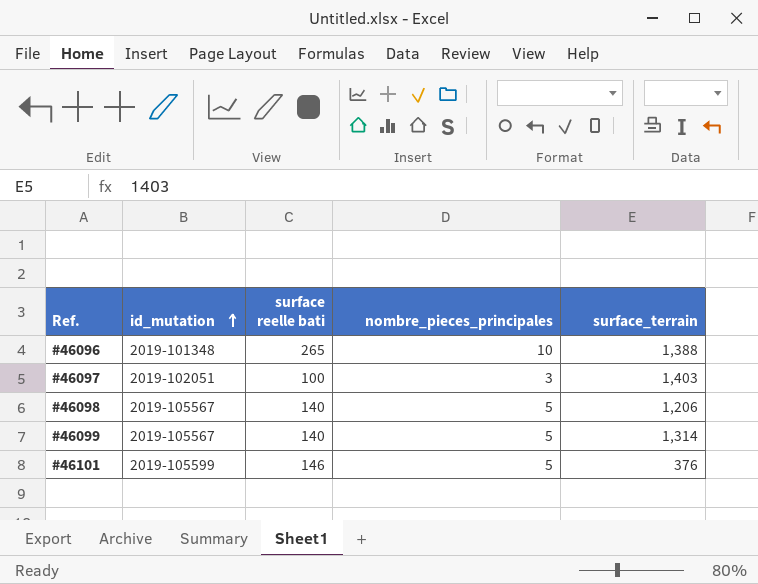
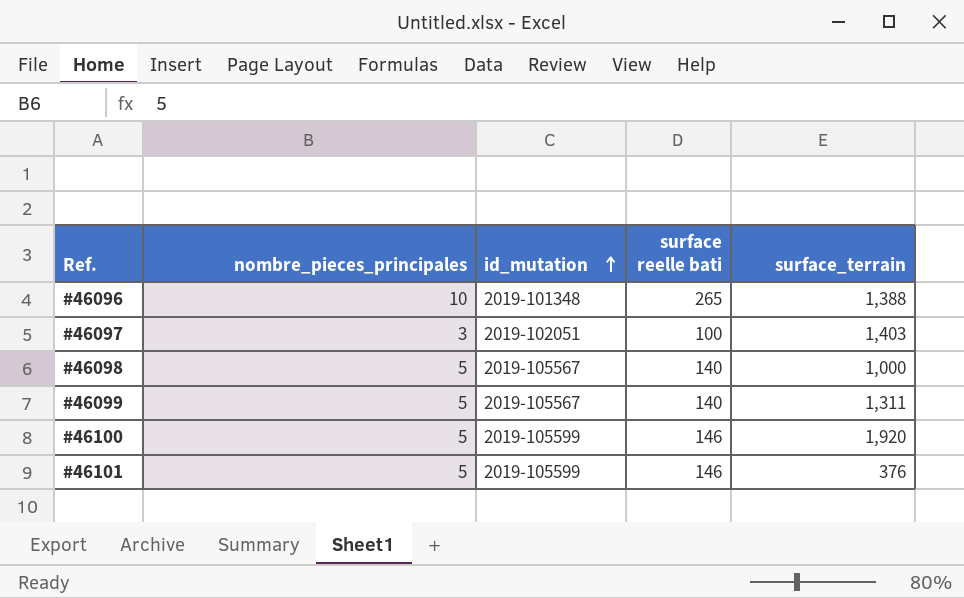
column nombre_pieces_principales | position: 4 -> 2
#46098 | surface_terrain: 1,206 -> 1,000
#46099 | surface_terrain: 1,314 -> 1,311
row #46100: none -> 5 | 2019-105599 | 146 | 1,920

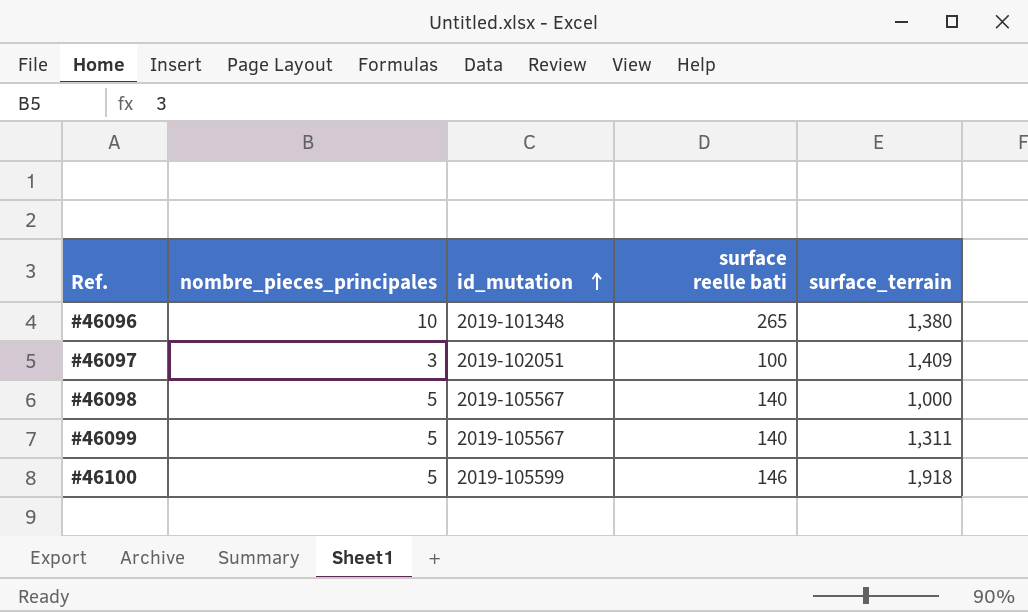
row #46101: 5 | 2019-105599 | 146 | 376 -> none
#46096 | surface_terrain: 1,388 -> 1,380
#46097 | surface_terrain: 1,403 -> 1,409
#46100 | surface_terrain: 1,920 -> 1,918

